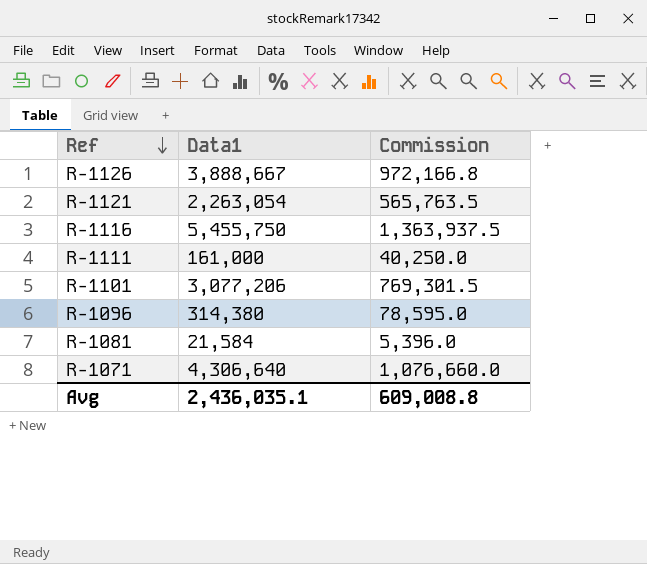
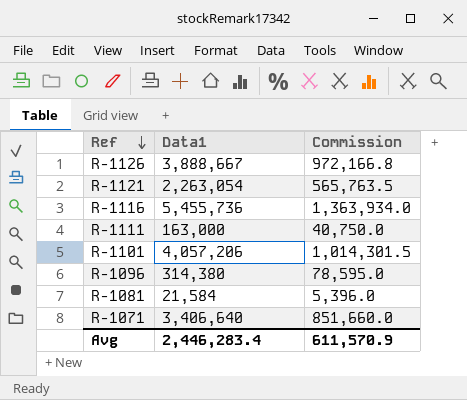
R-1116 | Data1: 5,455,750 -> 5,455,736
R-1116 | Commission: 1,363,937.5 -> 1,363,934.0
R-1111 | Data1: 161,000 -> 163,000
R-1111 | Commission: 40,250.0 -> 40,750.0
R-1101 | Data1: 3,077,206 -> 4,057,206
R-1101 | Commission: 769,301.5 -> 1,014,301.5
R-1071 | Data1: 4,306,640 -> 3,406,640
R-1071 | Commission: 1,076,660.0 -> 851,660.0
Avg | Data1: 2,436,035.1 -> 2,446,283.4
Avg | Commission: 609,008.8 -> 611,570.9

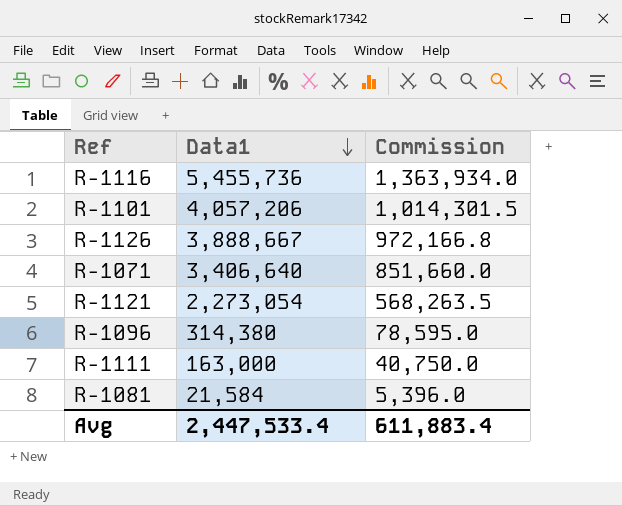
row order: Ref descending -> Data1 descending
R-1121 | Data1: 2,263,054 -> 2,273,054
R-1121 | Commission: 565,763.5 -> 568,263.5
Avg | Data1: 2,446,283.4 -> 2,447,533.4
Avg | Commission: 611,570.9 -> 611,883.4

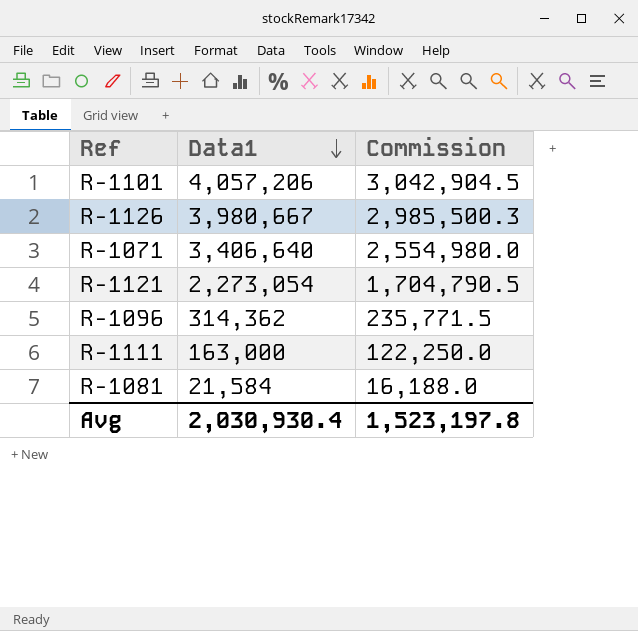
column Commission | formula: [Data1] * 0.25 -> [Data1] * 0.75
row R-1116: 5,455,736 | 1,363,934.0 -> none
R-1126 | Data1: 3,888,667 -> 3,980,667
R-1096 | Data1: 314,380 -> 314,362
Avg | Data1: 2,447,533.4 -> 2,030,930.4
Avg | Commission: 611,883.4 -> 1,523,197.8

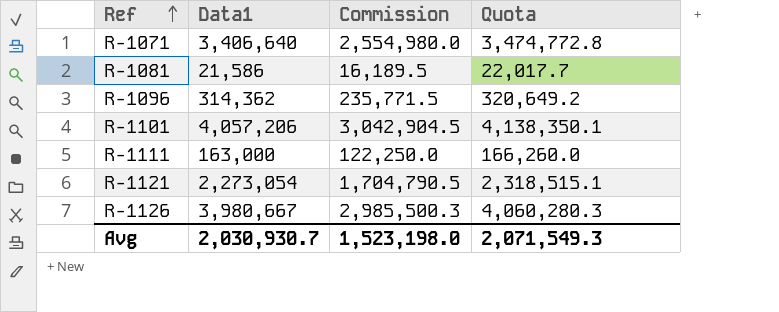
row order: Data1 descending -> Ref ascending
column Quota | formula: none -> [Data1] * 1.02
R-1081 | Data1: 21,584 -> 21,586
R-1081 | Commission: 16,188.0 -> 16,189.5
Avg | Data1: 2,030,930.4 -> 2,030,930.7
Avg | Commission: 1,523,197.8 -> 1,523,198.0

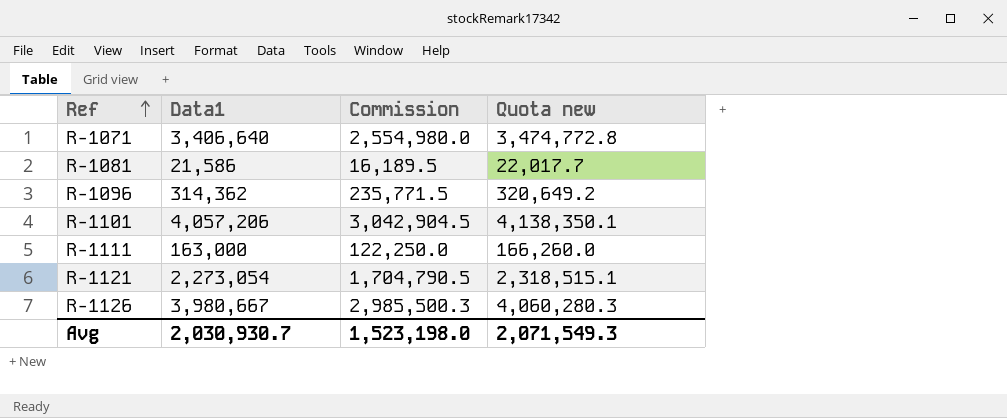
column name: Quota -> Quota new

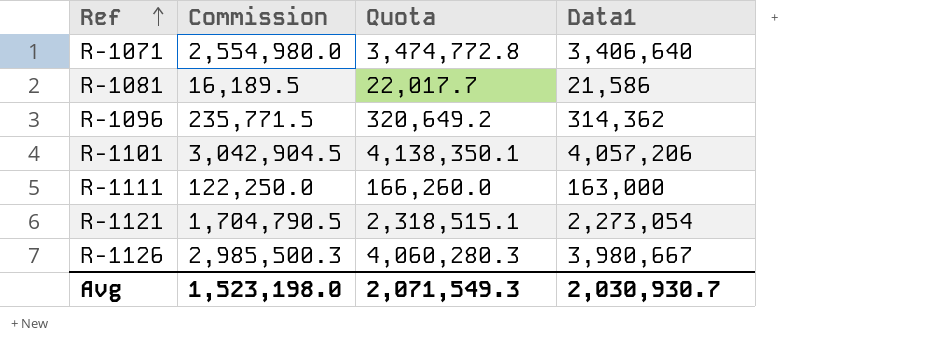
column name: Quota new -> Quota
column Data1 | position: 2 -> 4

